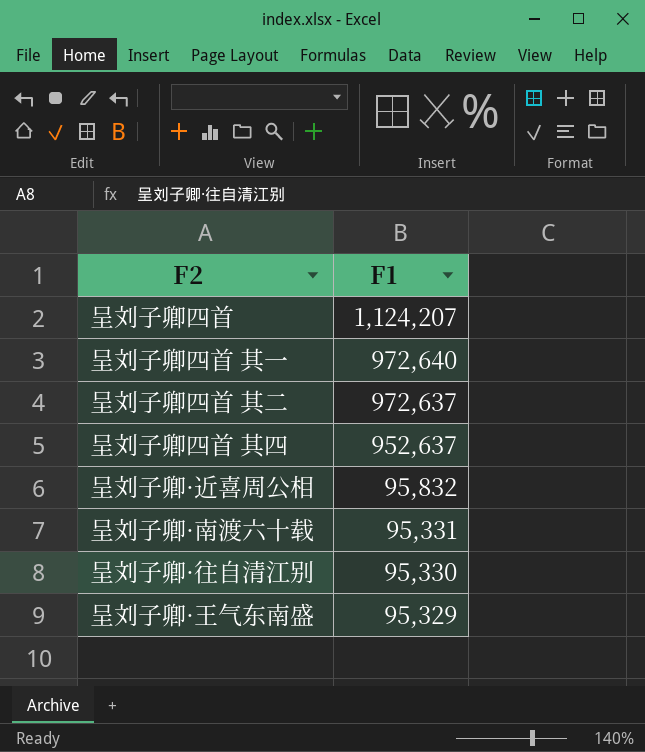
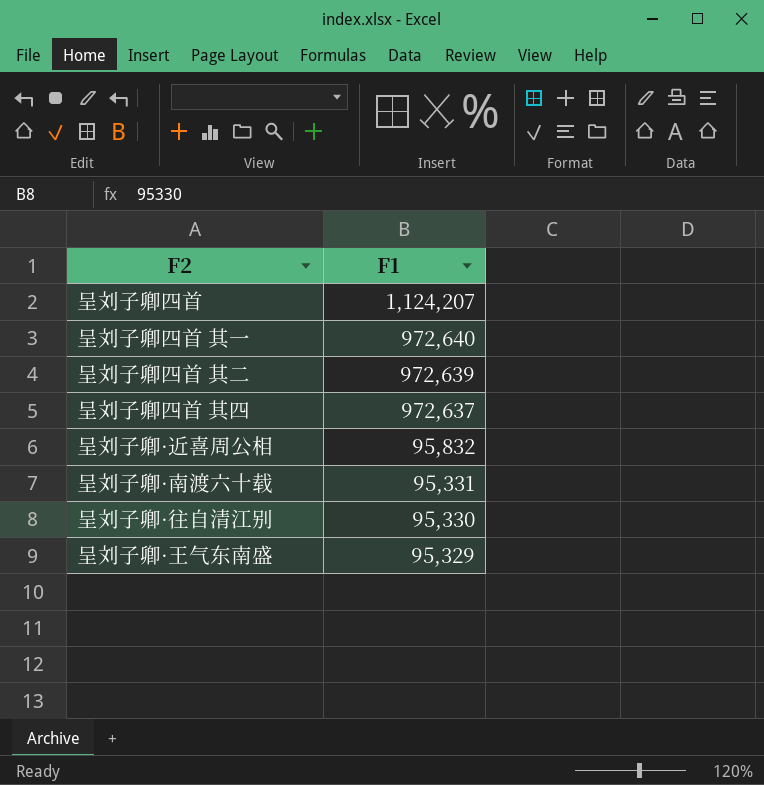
呈刘子卿四首 其二 | F1: 972,637 -> 972,639
呈刘子卿四首 其四 | F1: 952,637 -> 972,637

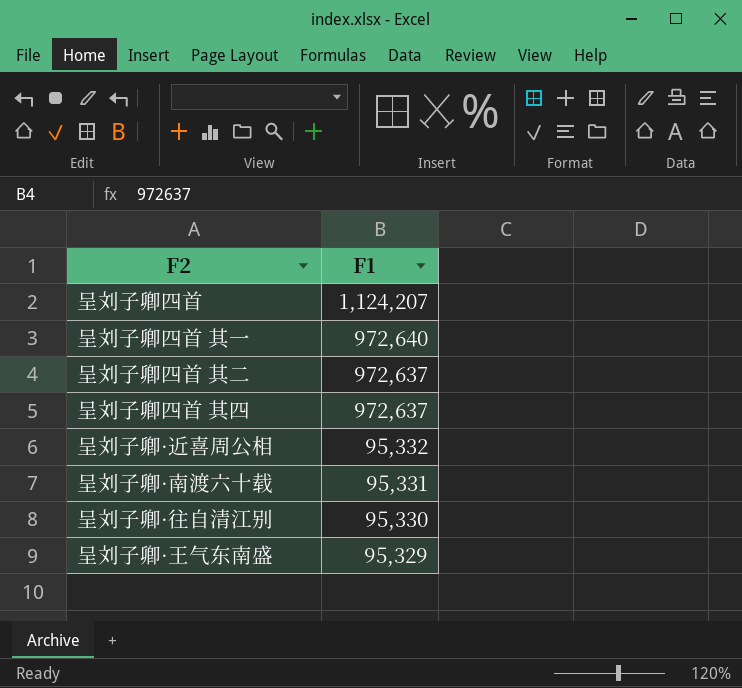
呈刘子卿四首 其二 | F1: 972,639 -> 972,637
呈刘子卿·近喜周公相 | F1: 95,832 -> 95,332

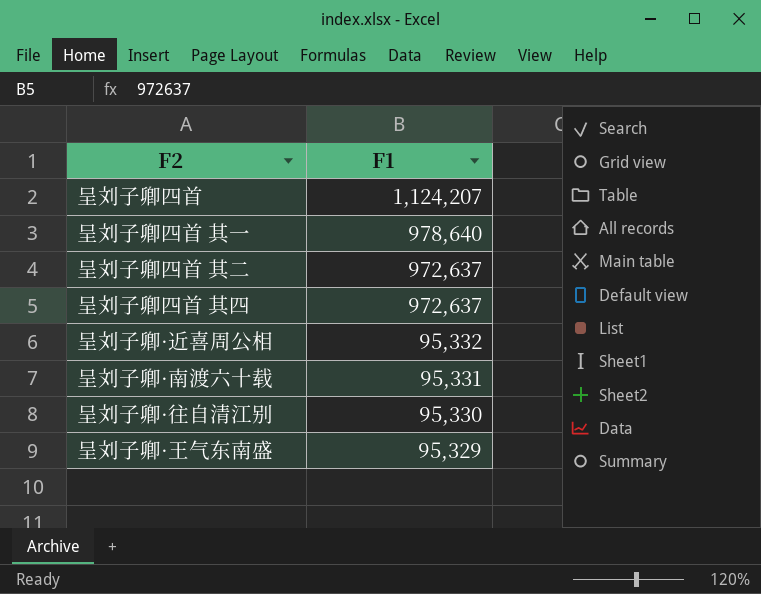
呈刘子卿四首 其一 | F1: 972,640 -> 978,640

